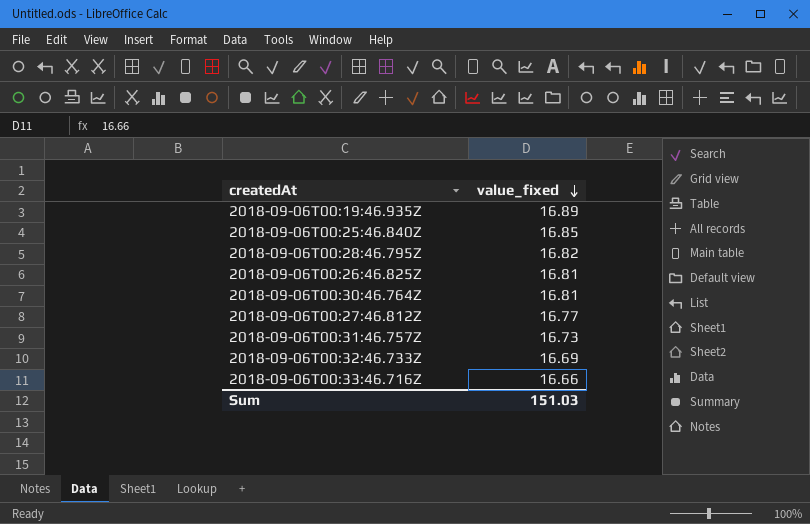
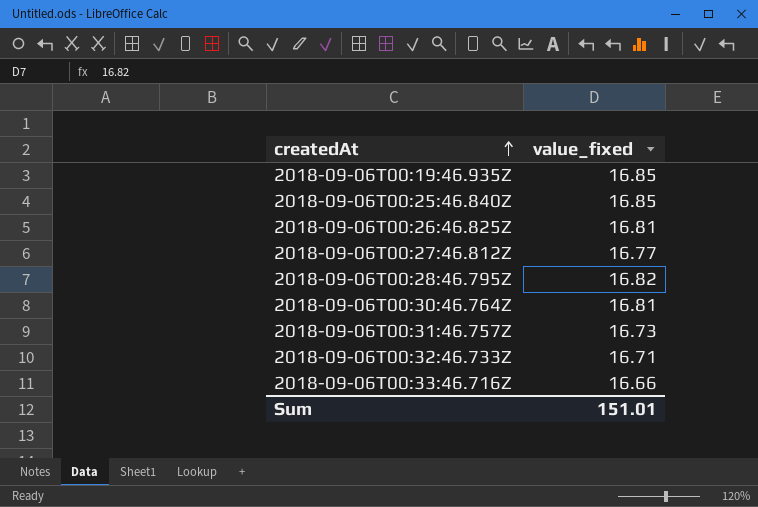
row order: value_fixed descending -> createdAt ascending
2018-09-06T00:19:46.935Z | value_fixed: 16.89 -> 16.85
2018-09-06T00:32:46.733Z | value_fixed: 16.69 -> 16.71
Sum | value_fixed: 151.03 -> 151.01

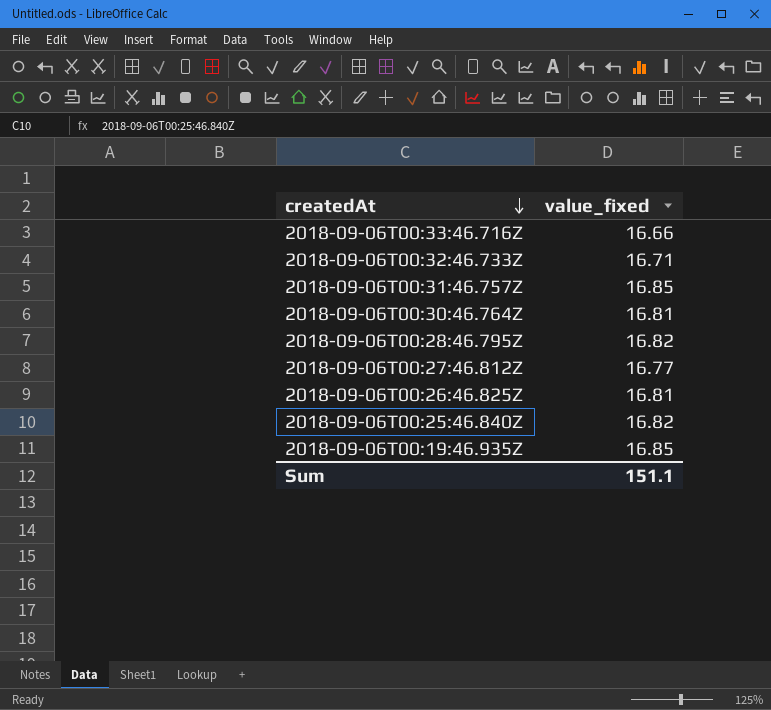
row order: createdAt ascending -> createdAt descending
2018-09-06T00:31:46.757Z | value_fixed: 16.73 -> 16.85
2018-09-06T00:25:46.840Z | value_fixed: 16.85 -> 16.82
Sum | value_fixed: 151.01 -> 151.1

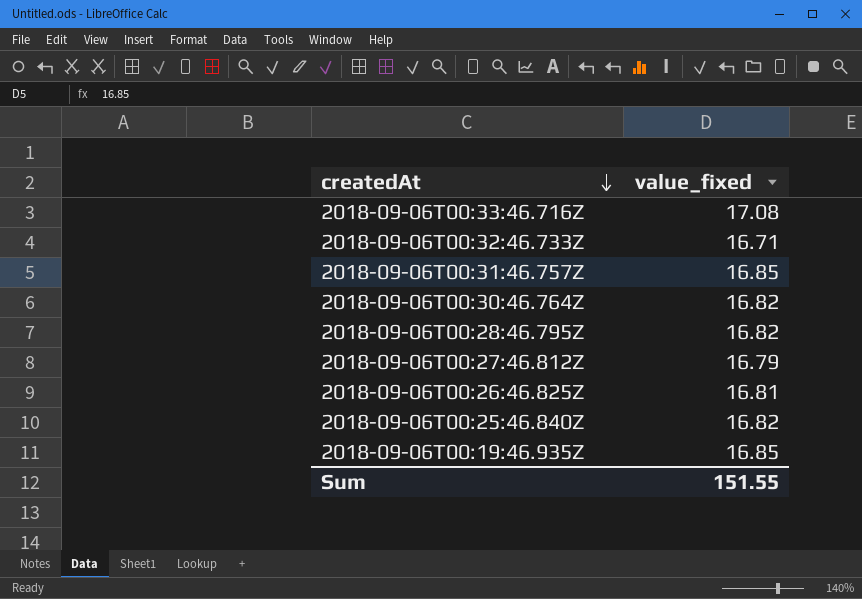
2018-09-06T00:33:46.716Z | value_fixed: 16.66 -> 17.08
2018-09-06T00:30:46.764Z | value_fixed: 16.81 -> 16.82
2018-09-06T00:27:46.812Z | value_fixed: 16.77 -> 16.79
Sum | value_fixed: 151.1 -> 151.55

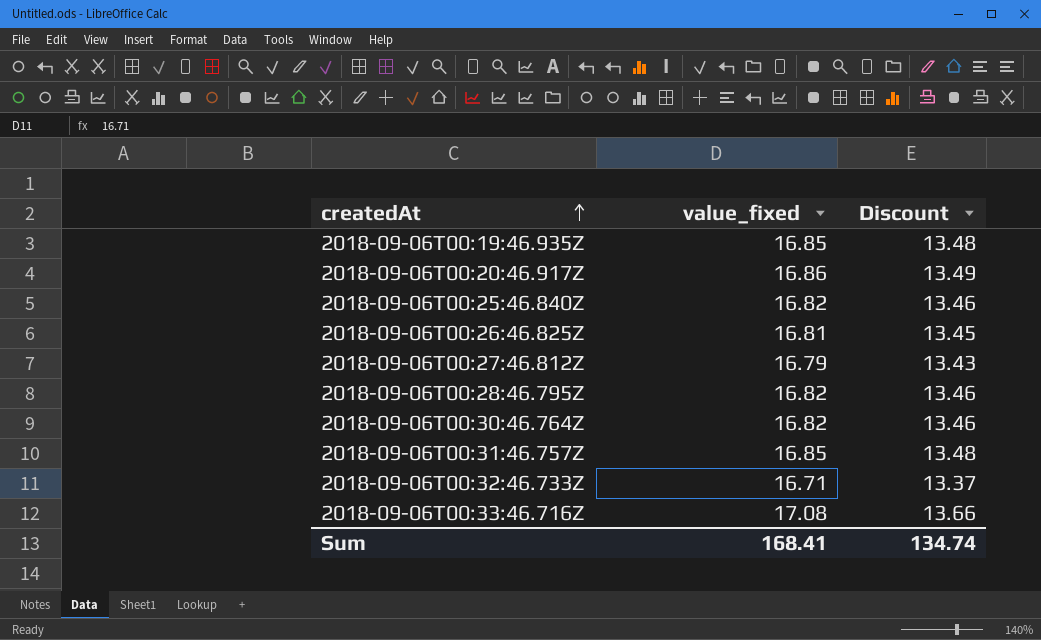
row order: createdAt descending -> createdAt ascending
column Discount | formula: none -> [value_fixed] * 0.8
row 2018-09-06T00:20:46.917Z: none -> 16.86 | 13.49
Sum | value_fixed: 151.55 -> 168.41

